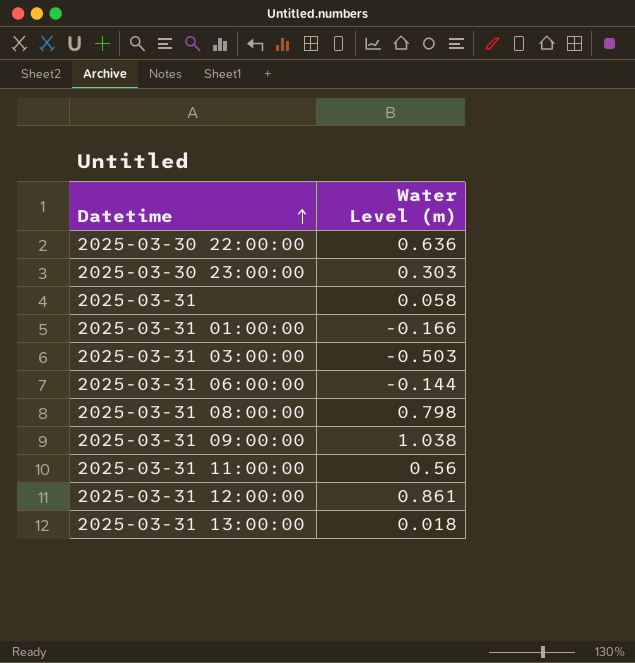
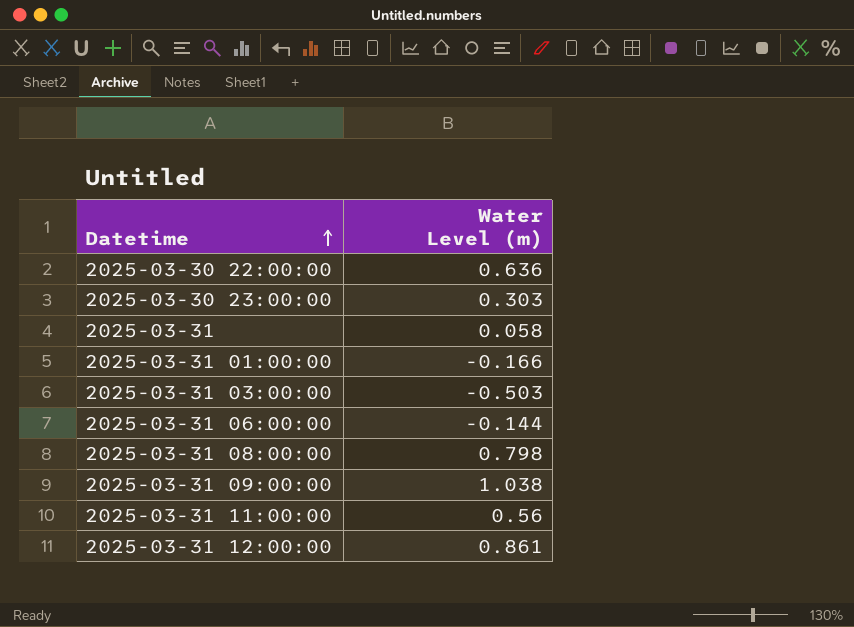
row 2025-03-31 13:00:00: 0.018 -> none

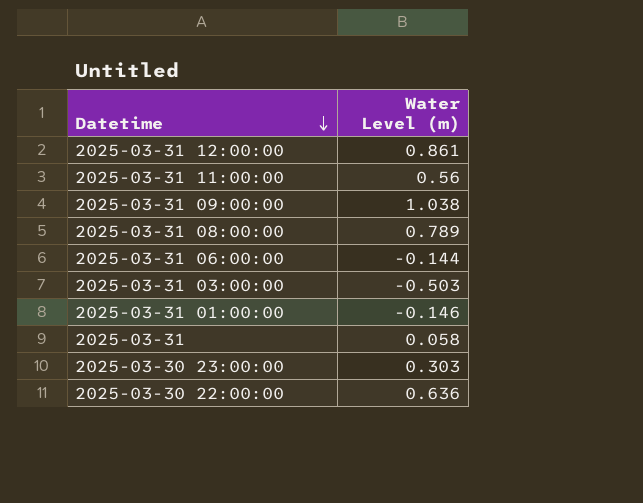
row order: Datetime ascending -> Datetime descending
2025-03-31 08:00:00 | Water Level (m): 0.798 -> 0.789
2025-03-31 01:00:00 | Water Level (m): -0.166 -> -0.146

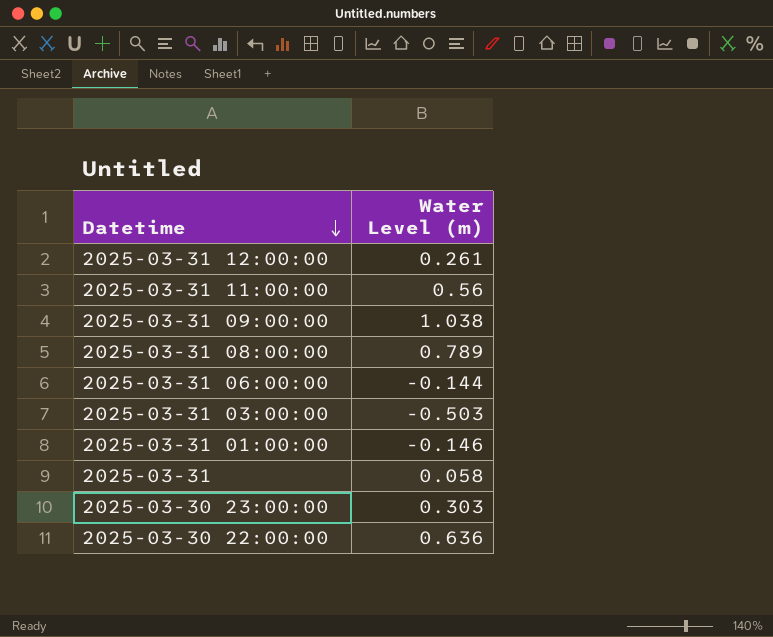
2025-03-31 12:00:00 | Water Level (m): 0.861 -> 0.261

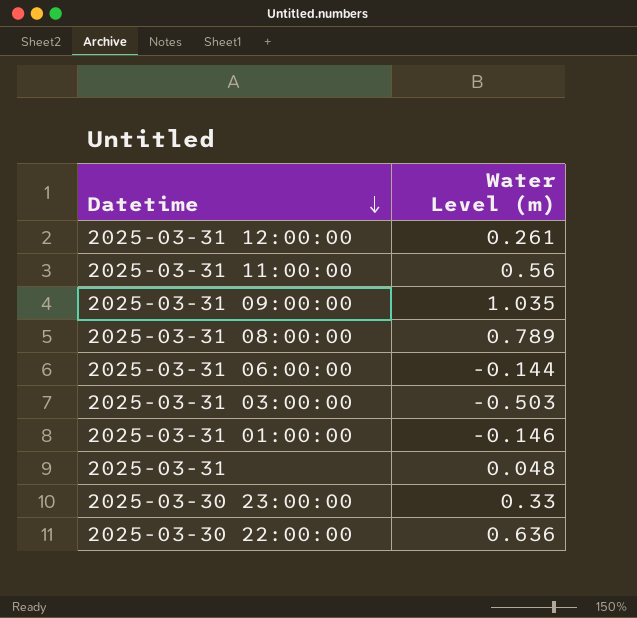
2025-03-31 09:00:00 | Water Level (m): 1.038 -> 1.035
2025-03-31 | Water Level (m): 0.058 -> 0.048
2025-03-30 23:00:00 | Water Level (m): 0.303 -> 0.33

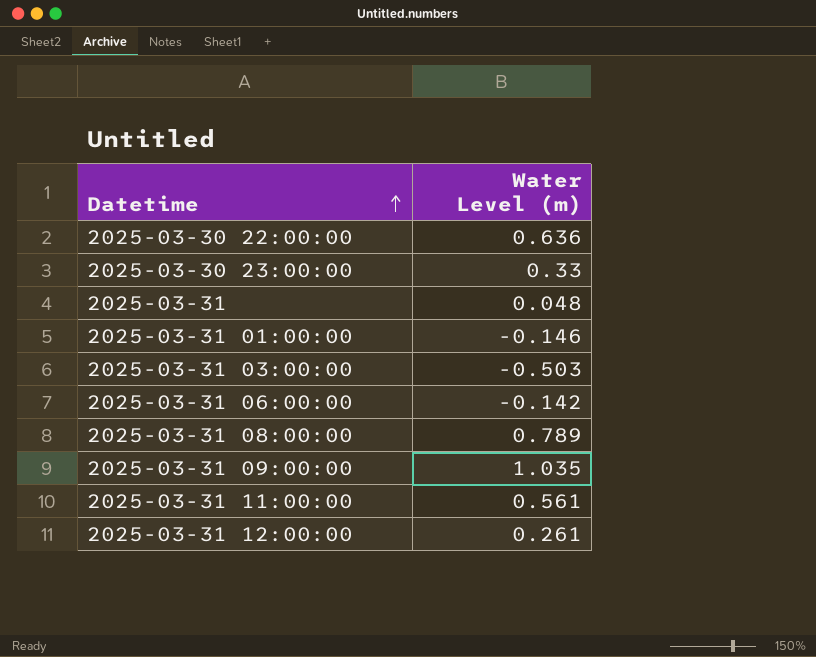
row order: Datetime descending -> Datetime ascending
2025-03-31 06:00:00 | Water Level (m): -0.144 -> -0.142
2025-03-31 11:00:00 | Water Level (m): 0.56 -> 0.561

